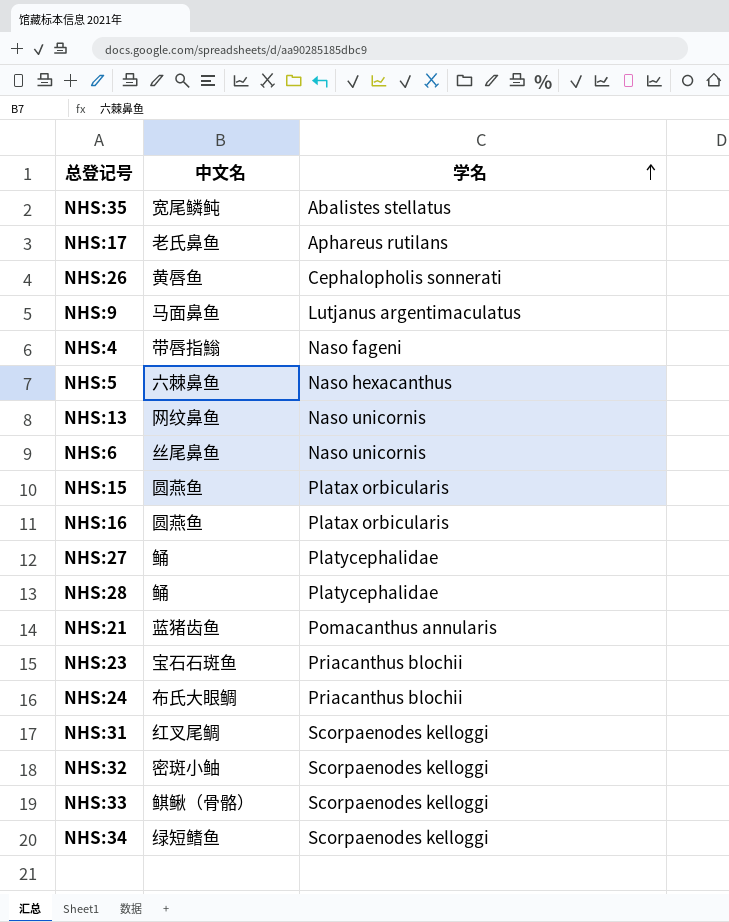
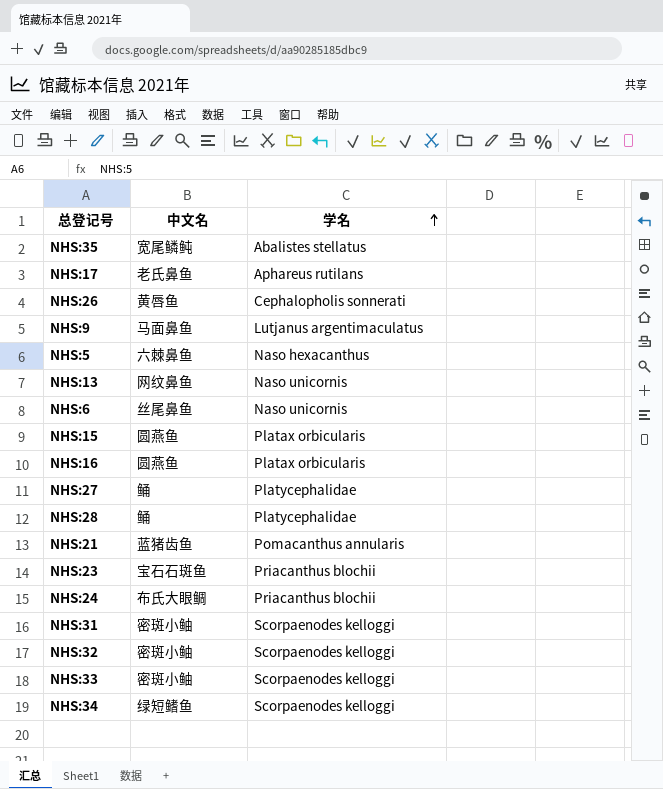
row NHS:4: 带唇指䱵 | Naso fageni -> none
NHS:31 | 中文名: 红叉尾鲷 -> 密斑小鲉
NHS:33 | 中文名: 鲯鳅（骨骼） -> 密斑小鲉

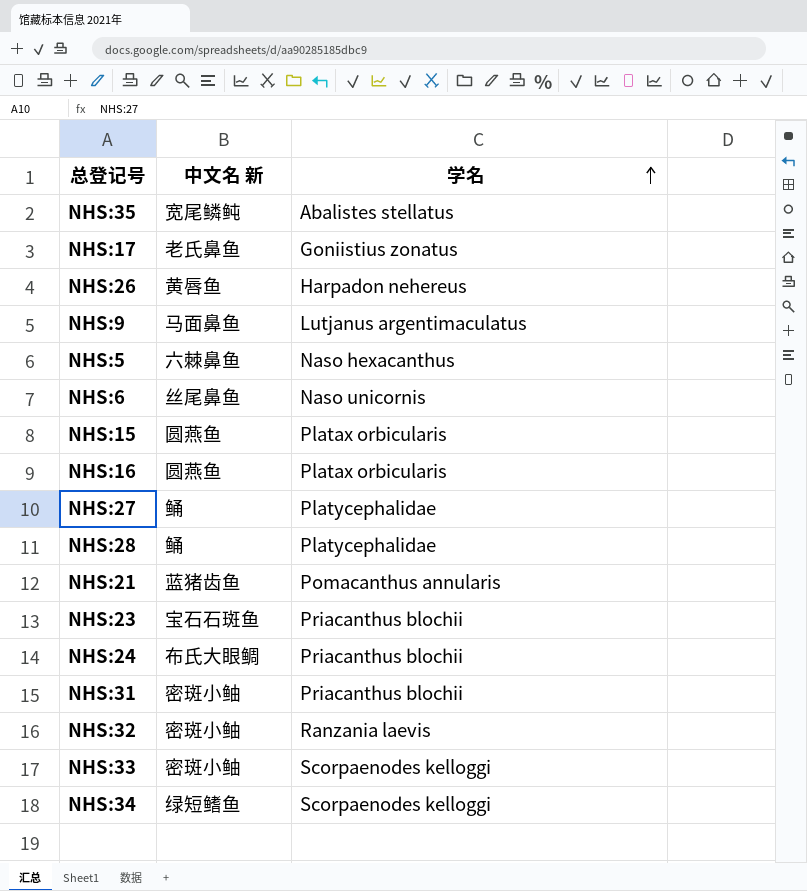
column name: 中文名 -> 中文名 新
row NHS:13: 网纹鼻鱼 | Naso unicornis -> none
NHS:17 | 学名: Aphareus rutilans -> Goniistius zonatus
NHS:26 | 学名: Cephalopholis sonnerati -> Harpadon nehereus
NHS:31 | 学名: Scorpaenodes kelloggi -> Priacanthus blochii
NHS:32 | 学名: Scorpaenodes kelloggi -> Ranzania laevis

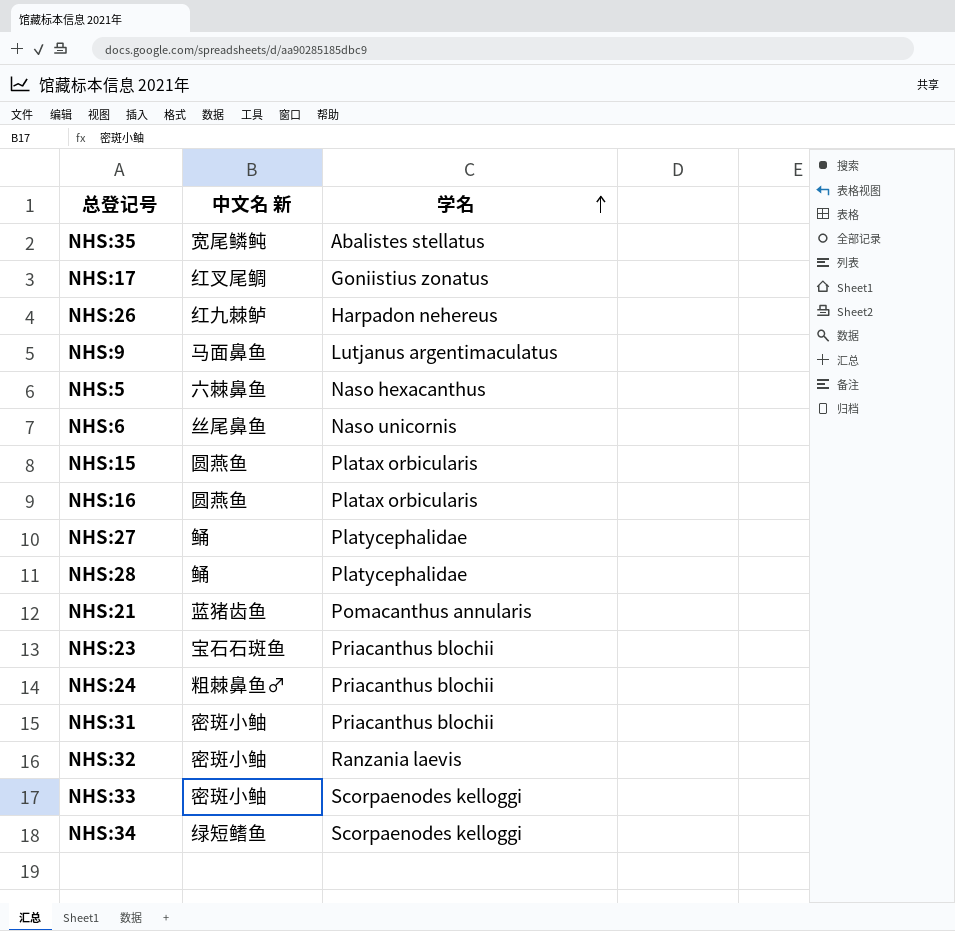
NHS:17 | 中文名 新: 老氏鼻鱼 -> 红叉尾鲷
NHS:26 | 中文名 新: 黄唇鱼 -> 红九棘鲈
NHS:24 | 中文名 新: 布氏大眼鲷 -> 粗棘鼻鱼♂

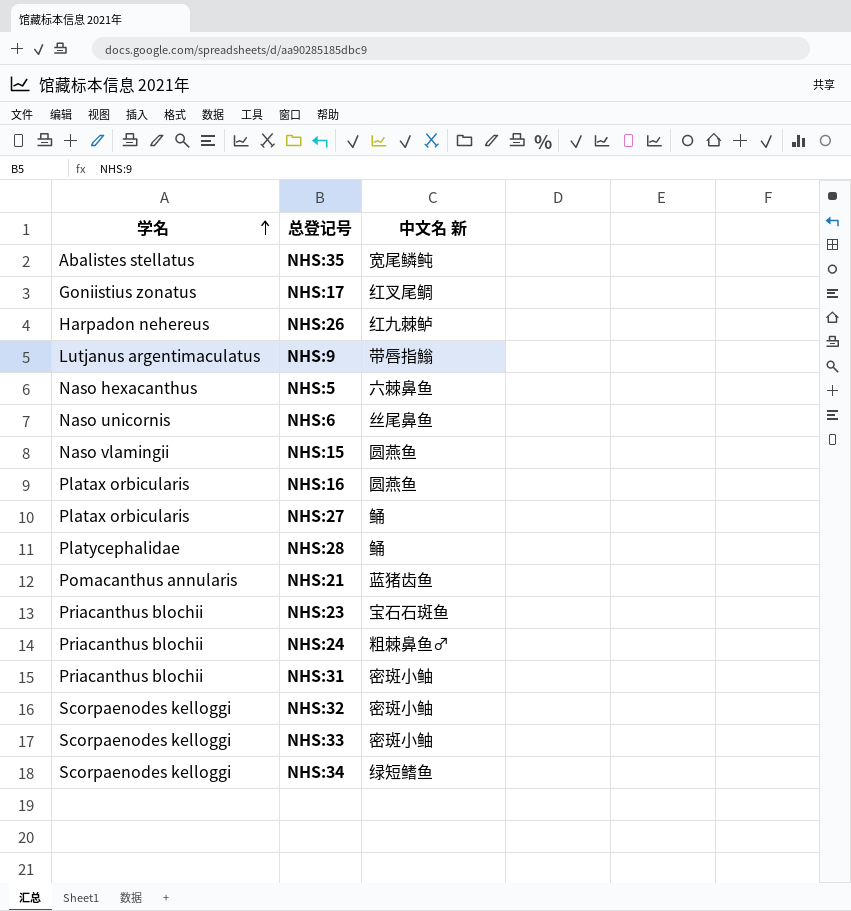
column 学名 | position: 3 -> 1
NHS:9 | 中文名 新: 马面鼻鱼 -> 带唇指䱵
NHS:15 | 学名: Platax orbicularis -> Naso vlamingii
NHS:27 | 学名: Platycephalidae -> Platax orbicularis
NHS:32 | 学名: Ranzania laevis -> Scorpaenodes kelloggi

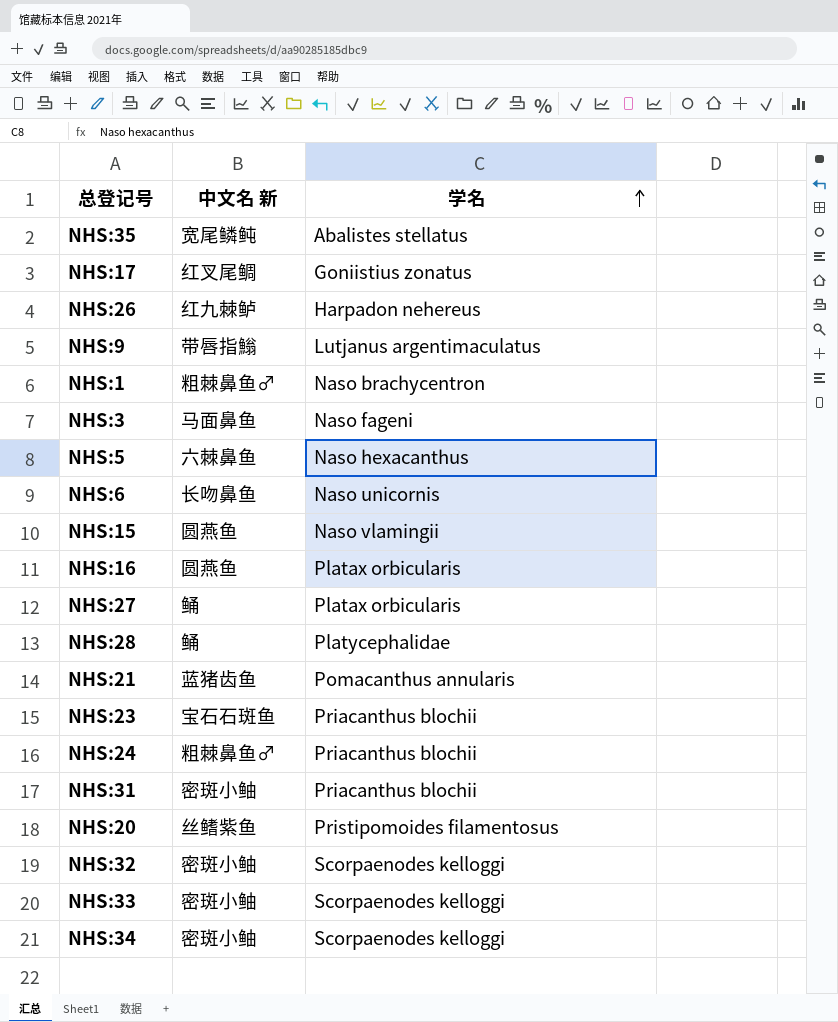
column 学名 | position: 1 -> 3
row NHS:1: none -> 粗棘鼻鱼♂ | Naso brachycentron
row NHS:3: none -> 马面鼻鱼 | Naso fageni
NHS:6 | 中文名 新: 丝尾鼻鱼 -> 长吻鼻鱼
row NHS:20: none -> 丝鳍紫鱼 | Pristipomoides filamentosus
NHS:34 | 中文名 新: 绿短鳍鱼 -> 密斑小鲉

